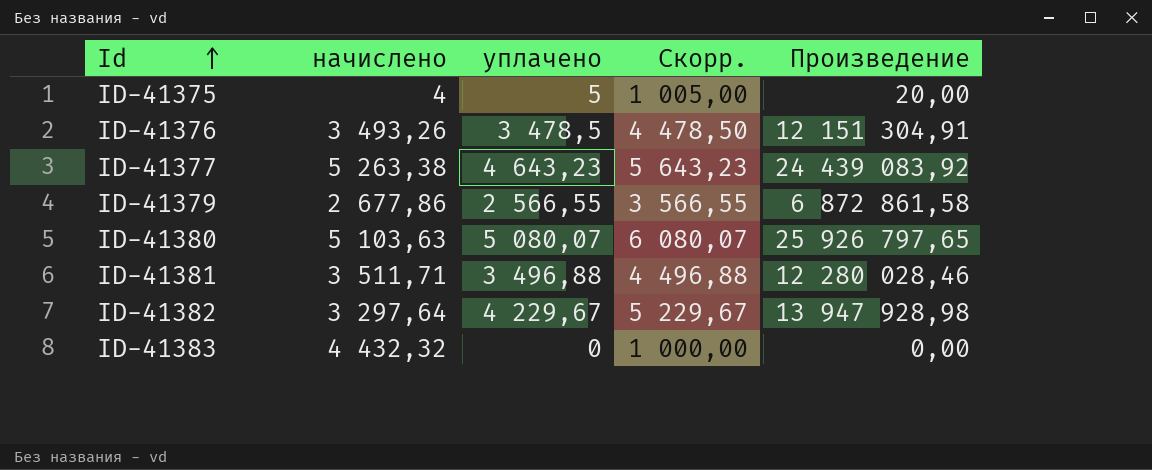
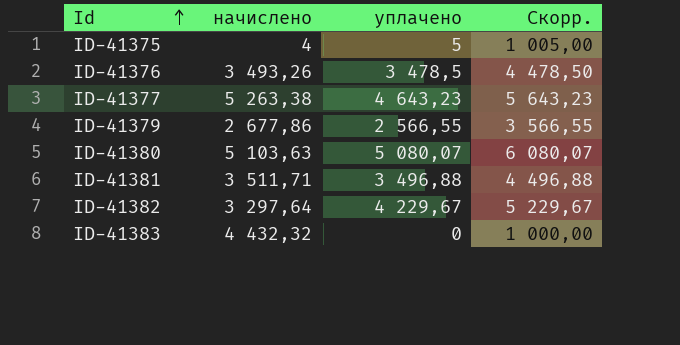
column Произведение | formula: [начислено] * [уплачено] -> none

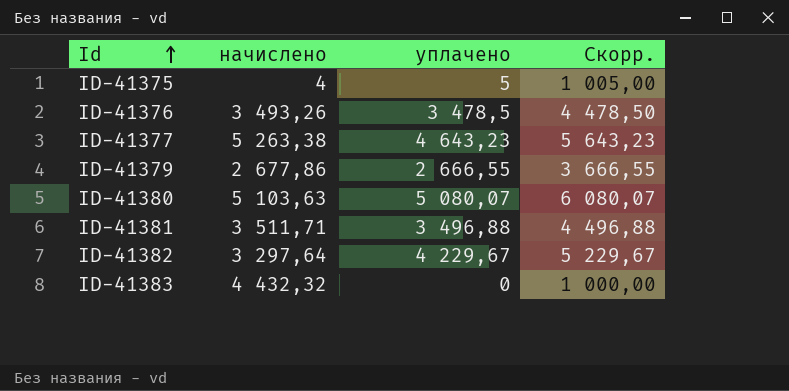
ID-41379 | уплачено: 2 566,55 -> 2 666,55
ID-41379 | Скорр.: 3 566,55 -> 3 666,55

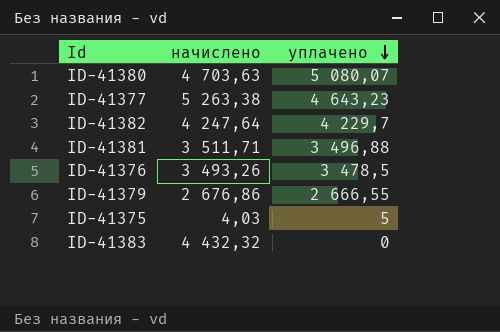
row order: Id ascending -> уплачено descending
column Скорр. | formula: [уплачено] + 1000 -> none
ID-41380 | начислено: 5 103,63 -> 4 703,63
ID-41382 | начислено: 3 297,64 -> 4 247,64
ID-41382 | уплачено: 4 229,67 -> 4 229,7
ID-41379 | начислено: 2 677,86 -> 2 676,86
ID-41375 | начислено: 4 -> 4,03

